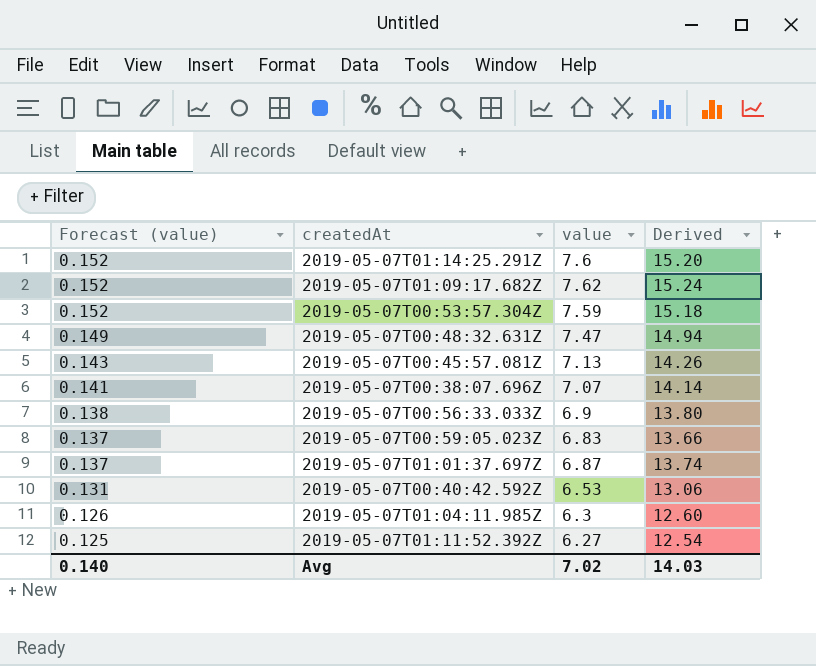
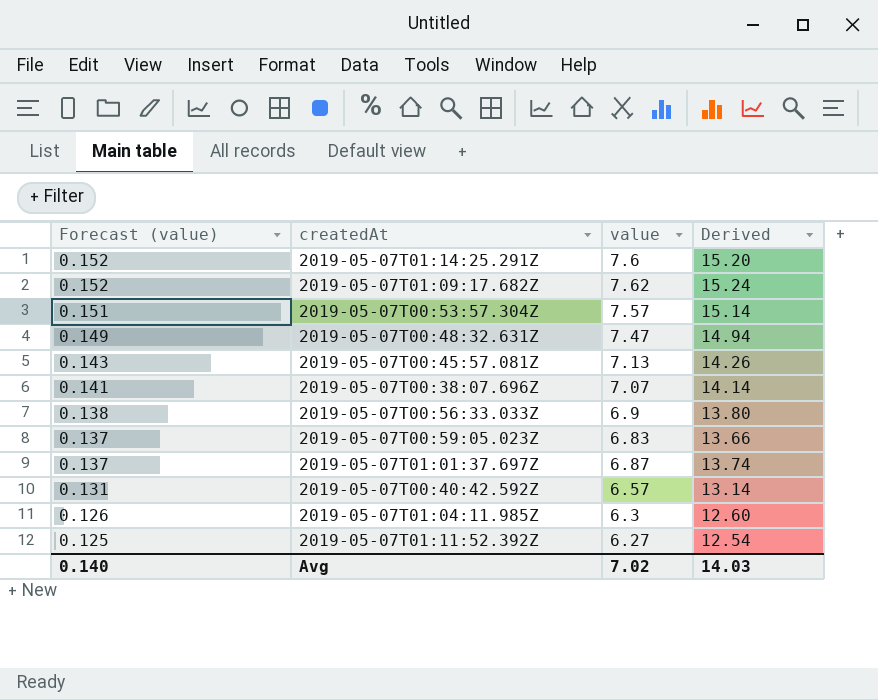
2019-05-07T00:53:57.304Z | Forecast (value): 0.152 -> 0.151
2019-05-07T00:53:57.304Z | value: 7.59 -> 7.57
2019-05-07T00:53:57.304Z | Derived: 15.18 -> 15.14
2019-05-07T00:40:42.592Z | value: 6.53 -> 6.57
2019-05-07T00:40:42.592Z | Derived: 13.06 -> 13.14

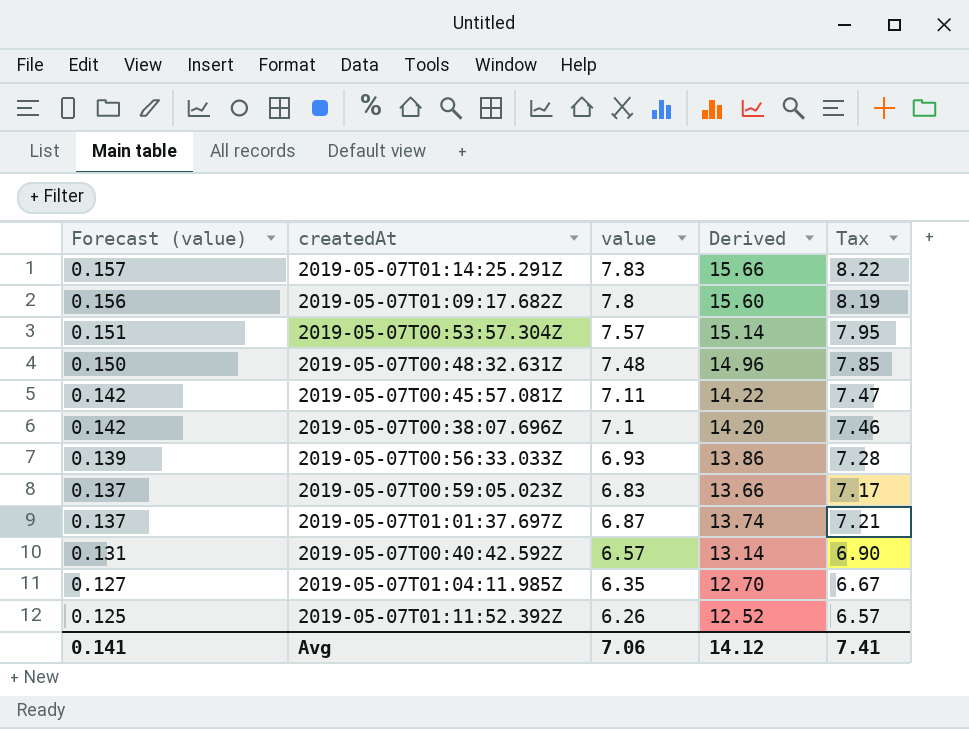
column Tax | formula: none -> [value] * 1.05
2019-05-07T01:14:25.291Z | Forecast (value): 0.152 -> 0.157
2019-05-07T01:14:25.291Z | value: 7.6 -> 7.83
2019-05-07T01:14:25.291Z | Derived: 15.20 -> 15.66
2019-05-07T01:09:17.682Z | Forecast (value): 0.152 -> 0.156
2019-05-07T01:09:17.682Z | value: 7.62 -> 7.8
2019-05-07T01:09:17.682Z | Derived: 15.24 -> 15.60
2019-05-07T00:48:32.631Z | Forecast (value): 0.149 -> 0.150
2019-05-07T00:48:32.631Z | value: 7.47 -> 7.48
2019-05-07T00:48:32.631Z | Derived: 14.94 -> 14.96
2019-05-07T00:45:57.081Z | Forecast (value): 0.143 -> 0.142
2019-05-07T00:45:57.081Z | value: 7.13 -> 7.11
2019-05-07T00:45:57.081Z | Derived: 14.26 -> 14.22
2019-05-07T00:38:07.696Z | Forecast (value): 0.141 -> 0.142
2019-05-07T00:38:07.696Z | value: 7.07 -> 7.1
2019-05-07T00:38:07.696Z | Derived: 14.14 -> 14.20
2019-05-07T00:56:33.033Z | Forecast (value): 0.138 -> 0.139
2019-05-07T00:56:33.033Z | value: 6.9 -> 6.93
2019-05-07T00:56:33.033Z | Derived: 13.80 -> 13.86
2019-05-07T01:04:11.985Z | Forecast (value): 0.126 -> 0.127
2019-05-07T01:04:11.985Z | value: 6.3 -> 6.35
2019-05-07T01:04:11.985Z | Derived: 12.60 -> 12.70
2019-05-07T01:11:52.392Z | value: 6.27 -> 6.26
2019-05-07T01:11:52.392Z | Derived: 12.54 -> 12.52
Avg | Forecast (value): 0.140 -> 0.141
Avg | value: 7.02 -> 7.06
Avg | Derived: 14.03 -> 14.12

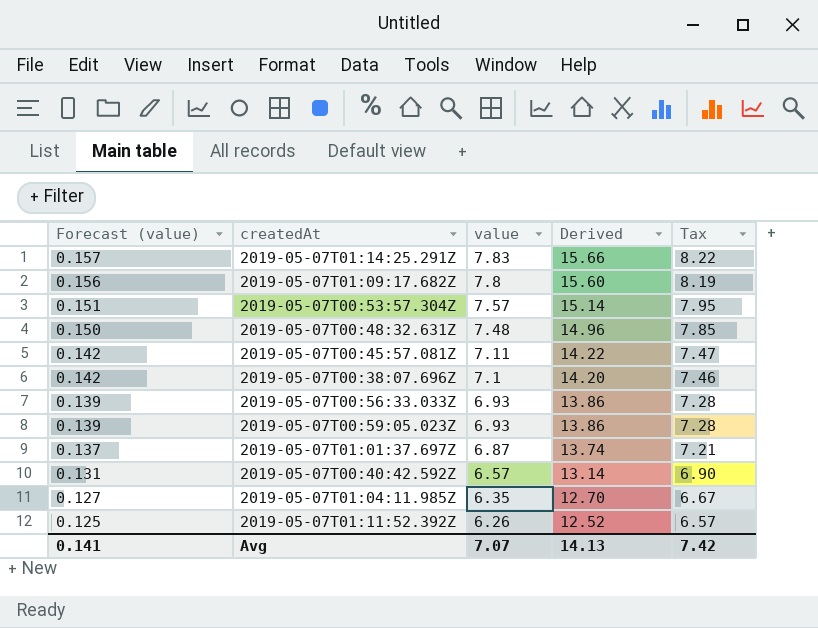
2019-05-07T00:59:05.023Z | Forecast (value): 0.137 -> 0.139
2019-05-07T00:59:05.023Z | value: 6.83 -> 6.93
2019-05-07T00:59:05.023Z | Derived: 13.66 -> 13.86
2019-05-07T00:59:05.023Z | Tax: 7.17 -> 7.28
Avg | value: 7.06 -> 7.07
Avg | Derived: 14.12 -> 14.13
Avg | Tax: 7.41 -> 7.42

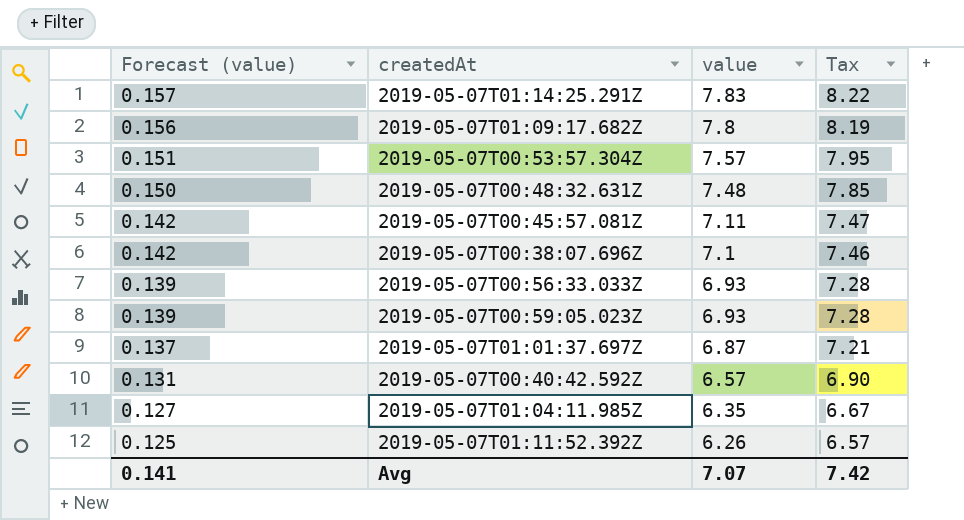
column Derived | formula: [value] * 2 -> none

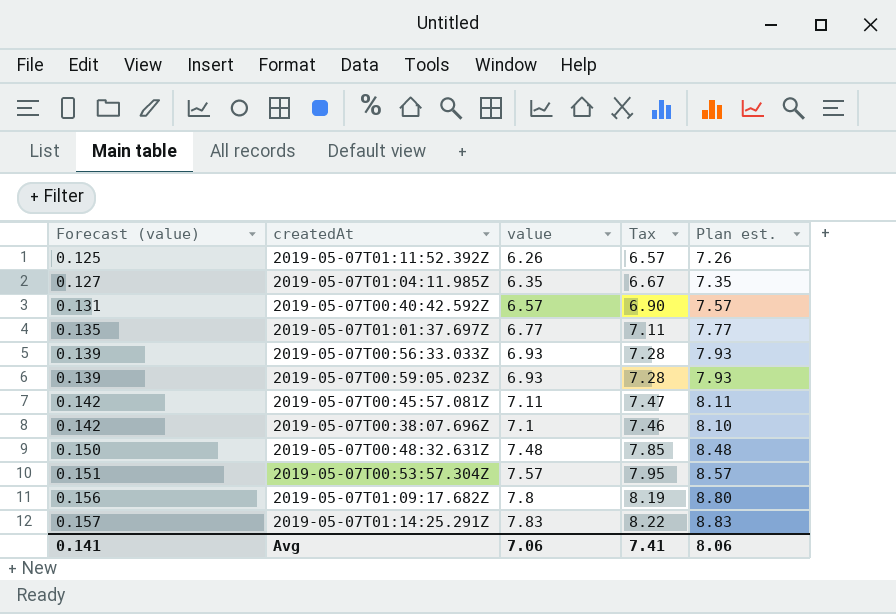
row order: Forecast (value) descending -> Forecast (value) ascending
column Plan est. | formula: none -> [value] + 1
2019-05-07T01:01:37.697Z | Forecast (value): 0.137 -> 0.135
2019-05-07T01:01:37.697Z | value: 6.87 -> 6.77
2019-05-07T01:01:37.697Z | Tax: 7.21 -> 7.11
Avg | value: 7.07 -> 7.06
Avg | Tax: 7.42 -> 7.41

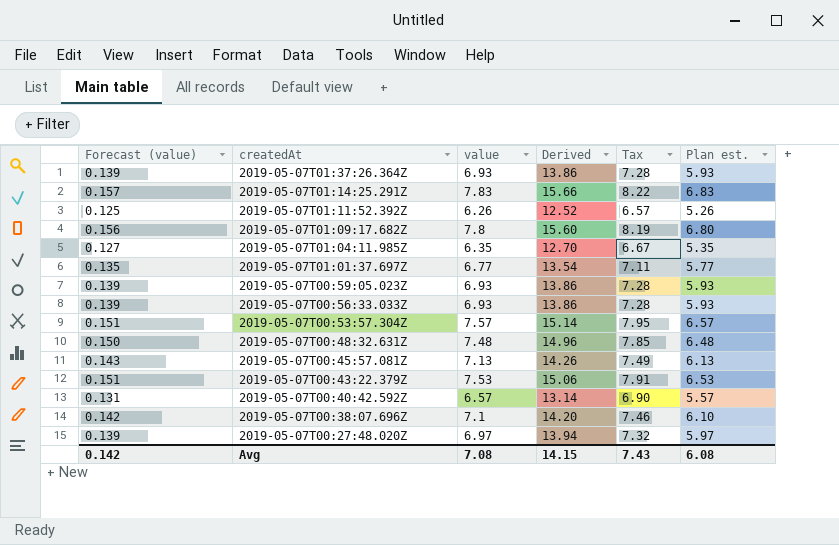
row order: Forecast (value) ascending -> createdAt descending
column Derived | formula: none -> [value] * 2
column Plan est. | formula: [value] + 1 -> [value] - 1
row 2019-05-07T01:37:26.364Z: none -> 0.139 | 6.93 | 13.86 | 7.28 | 5.93
2019-05-07T00:45:57.081Z | Forecast (value): 0.142 -> 0.143
2019-05-07T00:45:57.081Z | value: 7.11 -> 7.13
2019-05-07T00:45:57.081Z | Tax: 7.47 -> 7.49
row 2019-05-07T00:43:22.379Z: none -> 0.151 | 7.53 | 15.06 | 7.91 | 6.53
row 2019-05-07T00:27:48.020Z: none -> 0.139 | 6.97 | 13.94 | 7.32 | 5.97
Avg | Forecast (value): 0.141 -> 0.142
Avg | value: 7.06 -> 7.08
Avg | Tax: 7.41 -> 7.43
Avg | Plan est.: 8.06 -> 6.08

